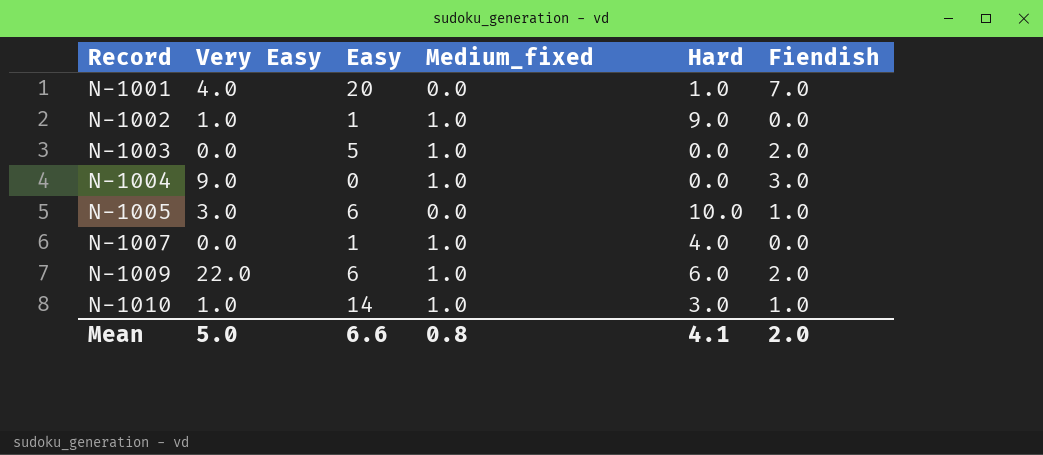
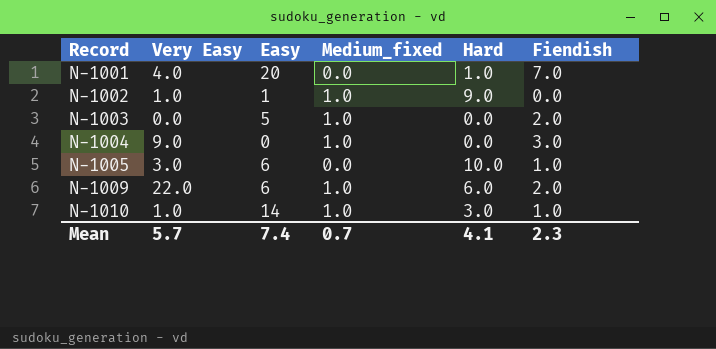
row N-1007: 0.0 | 1 | 1.0 | 4.0 | 0.0 -> none
Mean | Very Easy: 5.0 -> 5.7
Mean | Easy: 6.6 -> 7.4
Mean | Medium_fixed: 0.8 -> 0.7
Mean | Fiendish: 2.0 -> 2.3

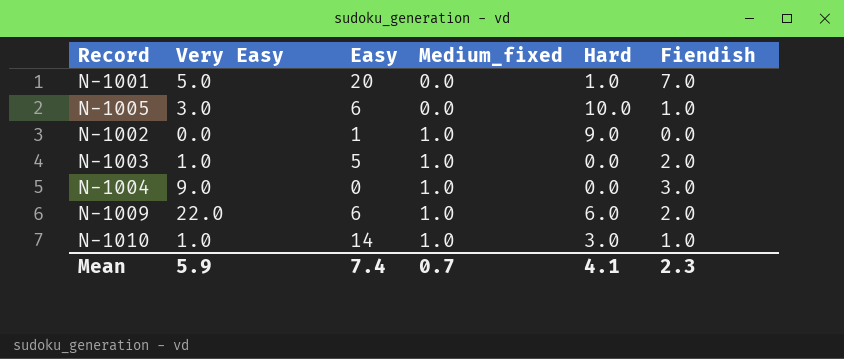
row order: Record ascending -> Medium_fixed ascending
N-1001 | Very Easy: 4.0 -> 5.0
N-1002 | Very Easy: 1.0 -> 0.0
N-1003 | Very Easy: 0.0 -> 1.0
Mean | Very Easy: 5.7 -> 5.9

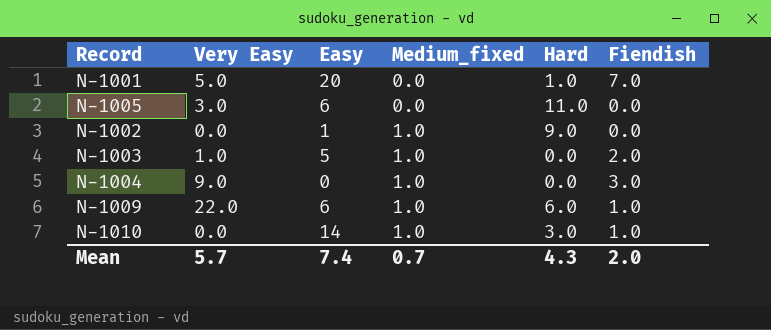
N-1005 | Hard: 10.0 -> 11.0
N-1005 | Fiendish: 1.0 -> 0.0
N-1009 | Fiendish: 2.0 -> 1.0
N-1010 | Very Easy: 1.0 -> 0.0
Mean | Very Easy: 5.9 -> 5.7
Mean | Hard: 4.1 -> 4.3
Mean | Fiendish: 2.3 -> 2.0

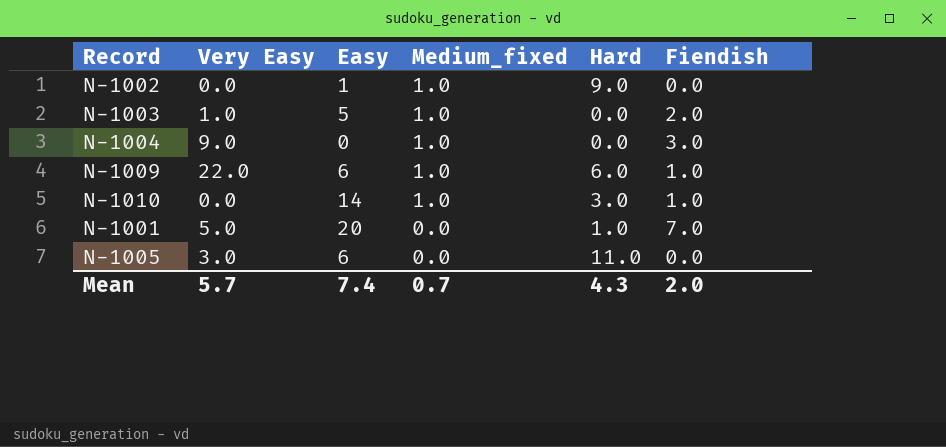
row order: Medium_fixed ascending -> Medium_fixed descending

